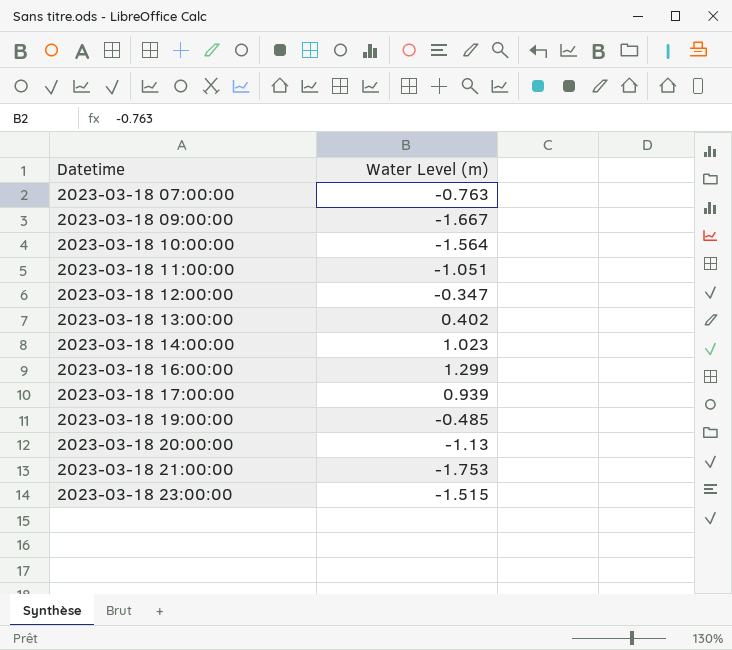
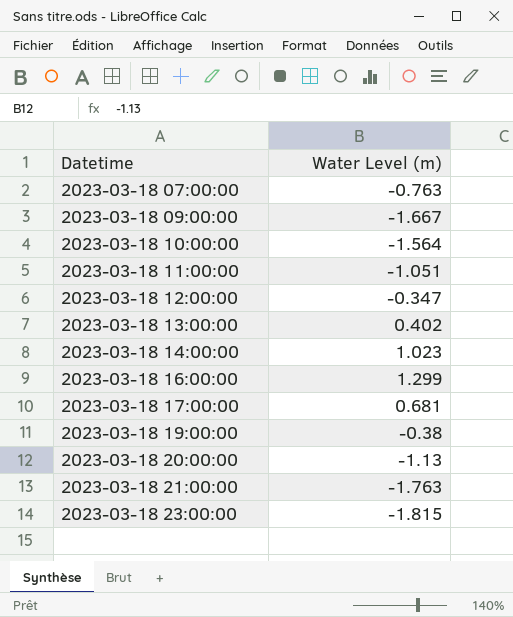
2023-03-18 17:00:00 | Water Level (m): 0.939 -> 0.681
2023-03-18 19:00:00 | Water Level (m): -0.485 -> -0.38
2023-03-18 21:00:00 | Water Level (m): -1.753 -> -1.763
2023-03-18 23:00:00 | Water Level (m): -1.515 -> -1.815

